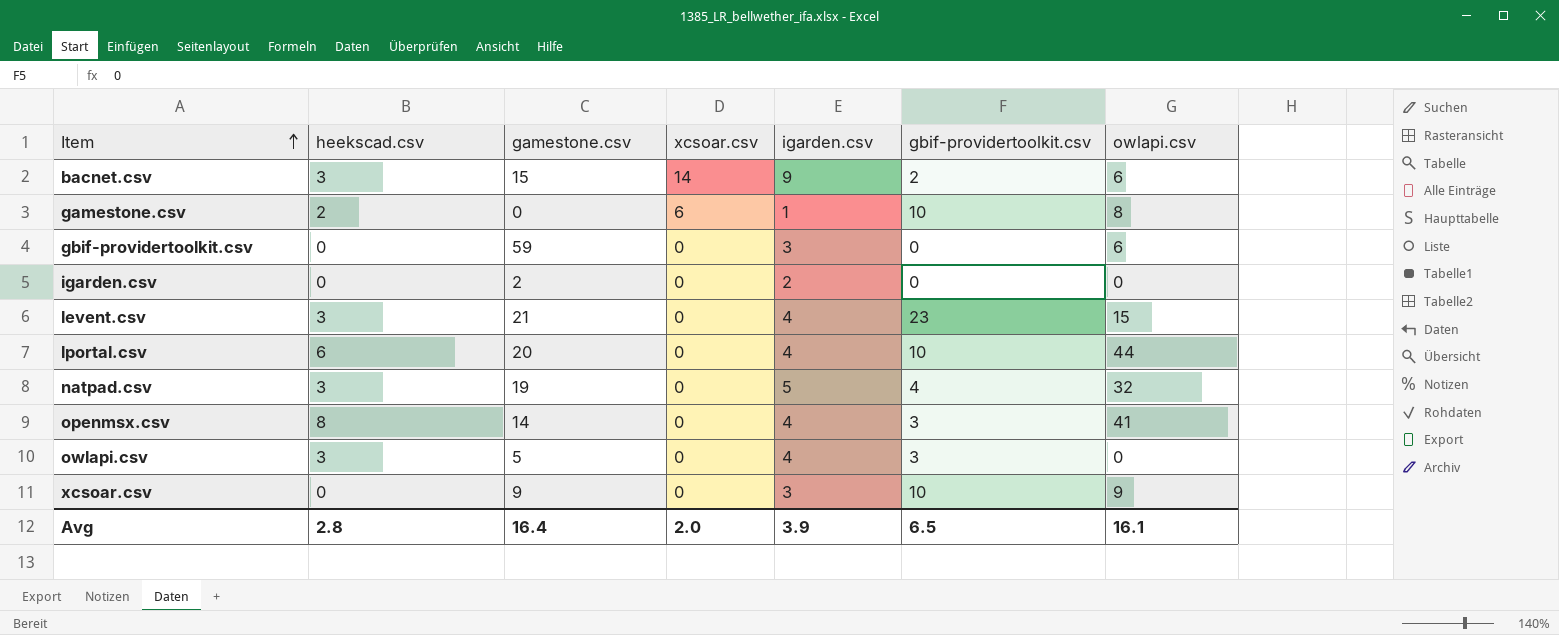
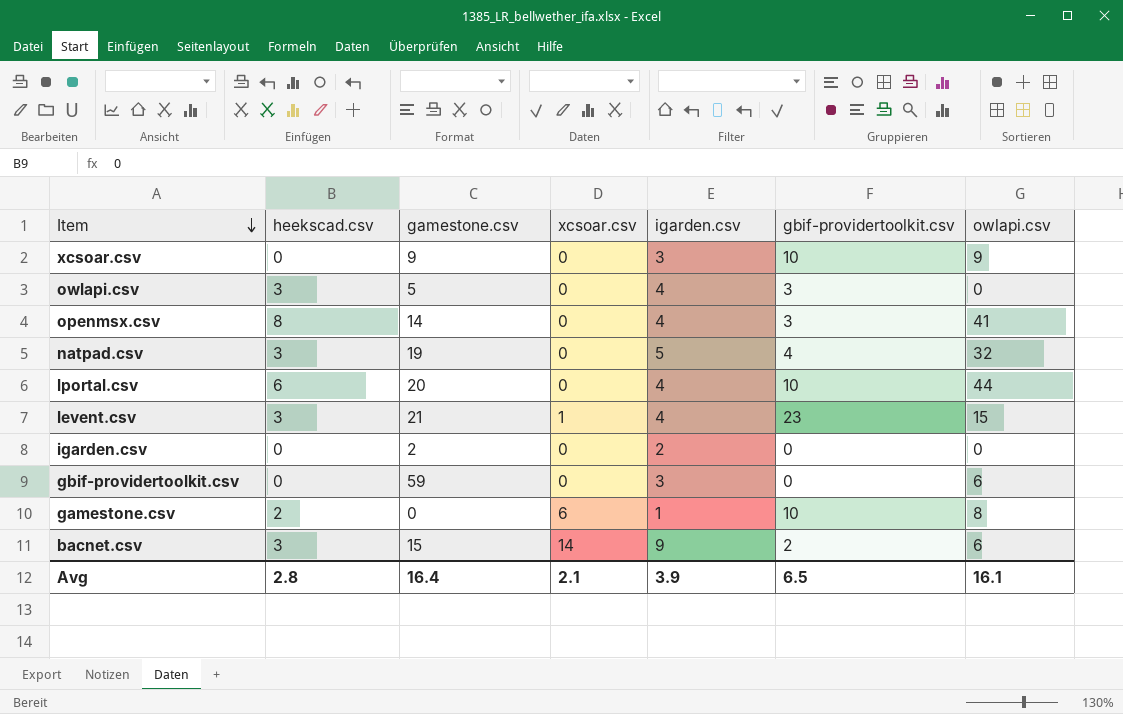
row order: Item ascending -> Item descending
levent.csv | xcsoar.csv: 0 -> 1
Avg | xcsoar.csv: 2.0 -> 2.1

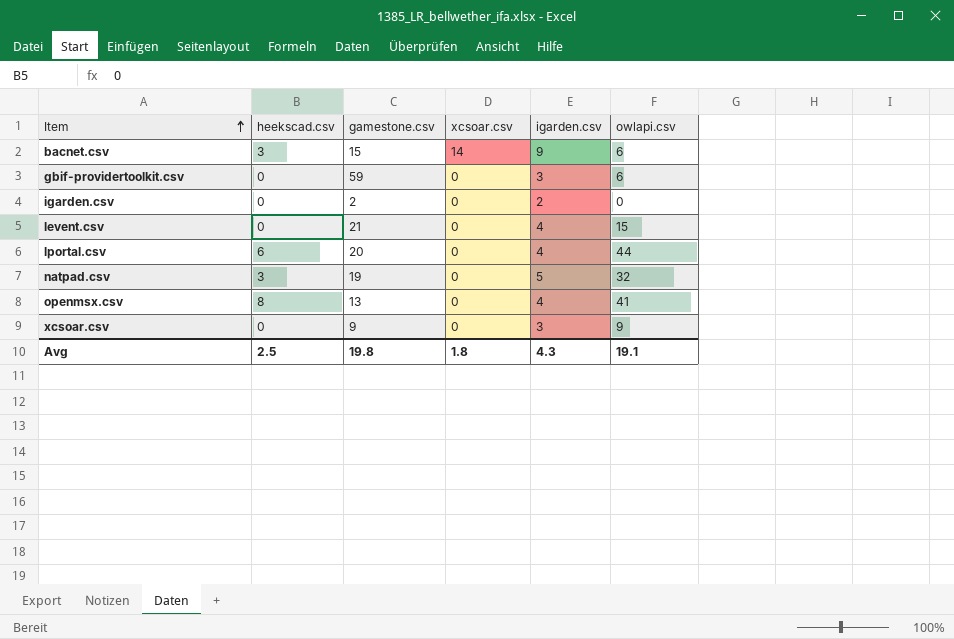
row order: Item descending -> Item ascending
column gbif-providertoolkit.csv | position: 6 -> none
row owlapi.csv: 3 | 5 | 0 | 4 | 3 | 0 -> none
row gamestone.csv: 2 | 0 | 6 | 1 | 10 | 8 -> none
levent.csv | heekscad.csv: 3 -> 0
levent.csv | xcsoar.csv: 1 -> 0
openmsx.csv | gamestone.csv: 14 -> 13
Avg | heekscad.csv: 2.8 -> 2.5
Avg | gamestone.csv: 16.4 -> 19.8
Avg | xcsoar.csv: 2.1 -> 1.8
Avg | igarden.csv: 3.9 -> 4.3
Avg | owlapi.csv: 16.1 -> 19.1

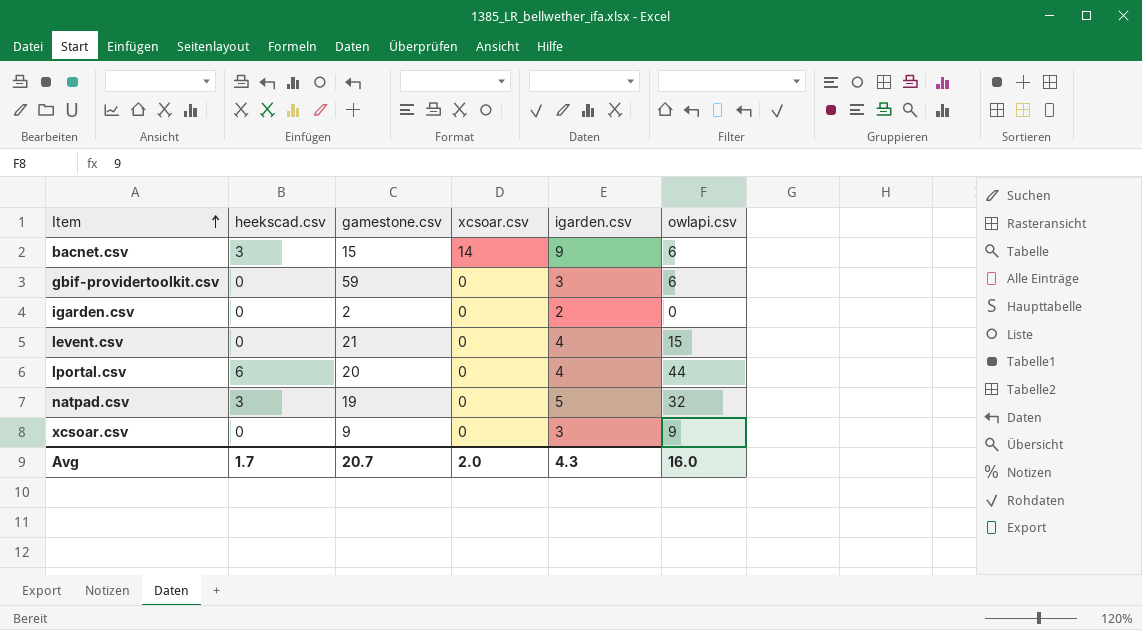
row openmsx.csv: 8 | 13 | 0 | 4 | 41 -> none
Avg | heekscad.csv: 2.5 -> 1.7
Avg | gamestone.csv: 19.8 -> 20.7
Avg | xcsoar.csv: 1.8 -> 2.0
Avg | owlapi.csv: 19.1 -> 16.0

